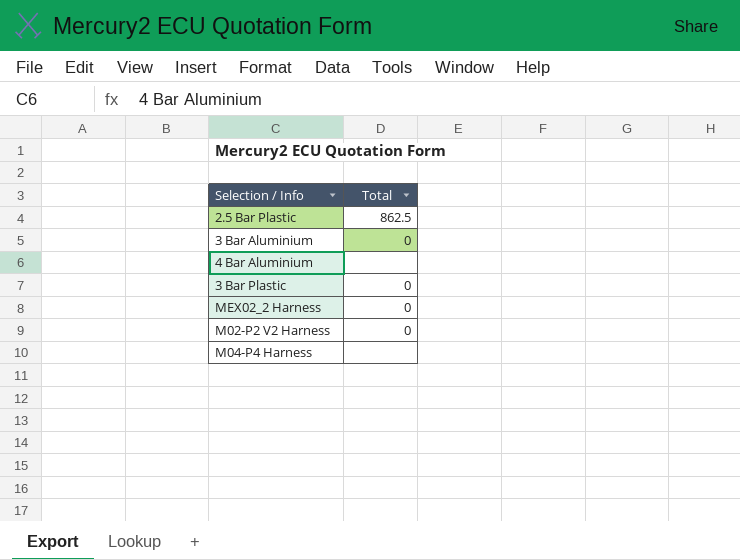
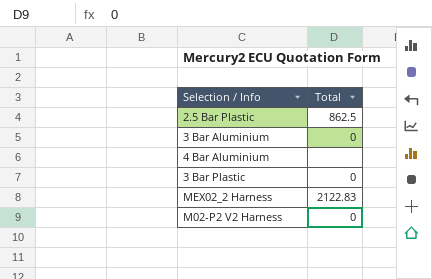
row M04-P4 Harness: none -> none
MEX02_2 Harness | Total: 0 -> 2122.83

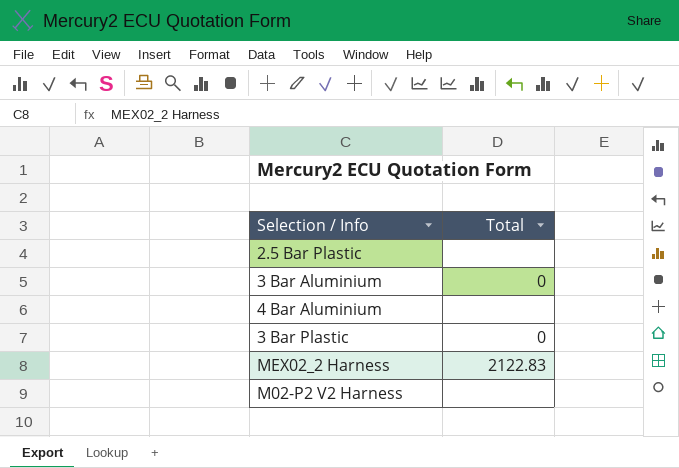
2.5 Bar Plastic | Total: 862.5 -> none
M02-P2 V2 Harness | Total: 0 -> none

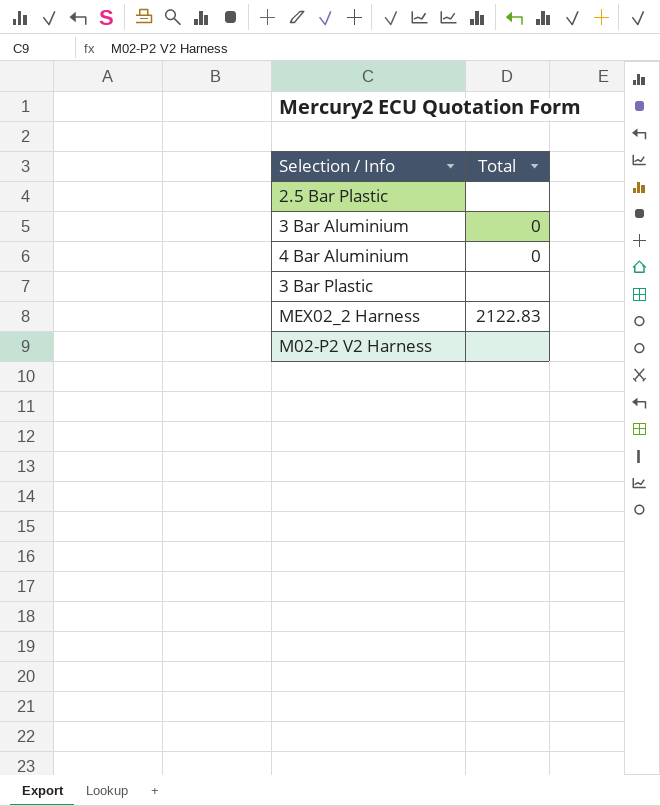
4 Bar Aluminium | Total: none -> 0
3 Bar Plastic | Total: 0 -> none

